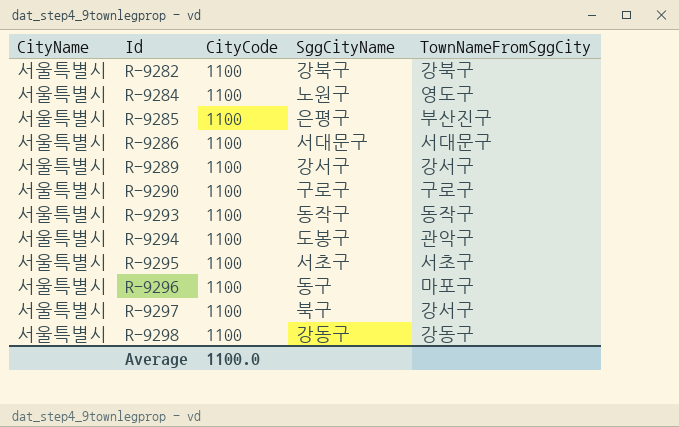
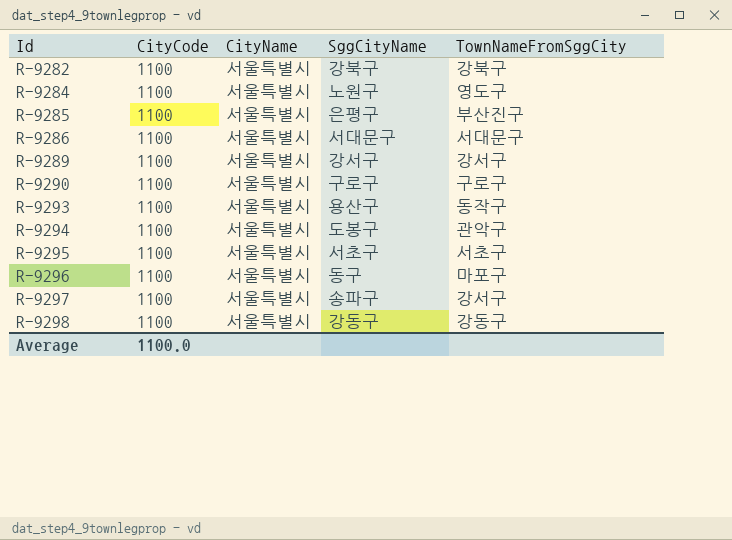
column CityName | position: 1 -> 3
R-9293 | SggCityName: 동작구 -> 용산구
R-9297 | SggCityName: 북구 -> 송파구

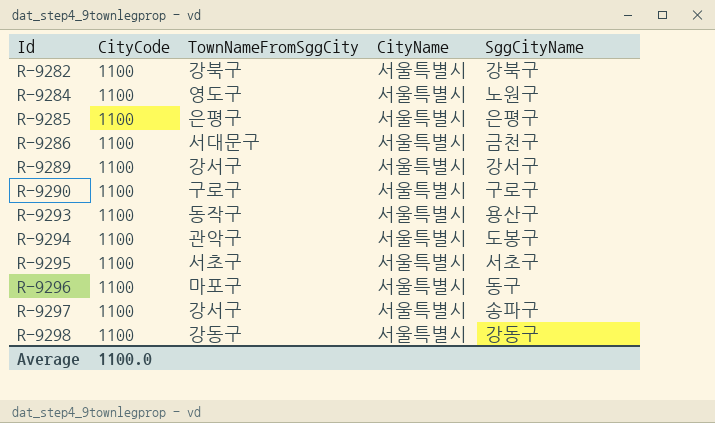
column TownNameFromSggCity | position: 5 -> 3
R-9285 | TownNameFromSggCity: 부산진구 -> 은평구
R-9286 | SggCityName: 서대문구 -> 금천구

